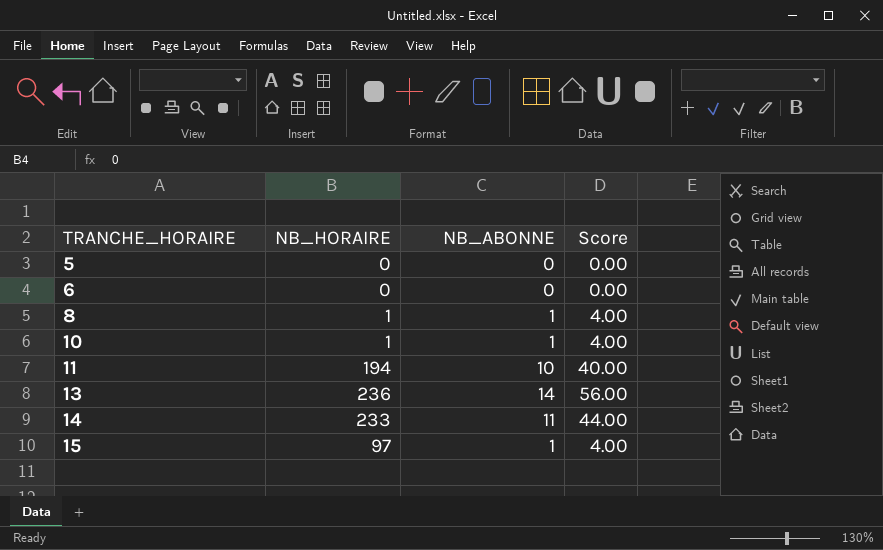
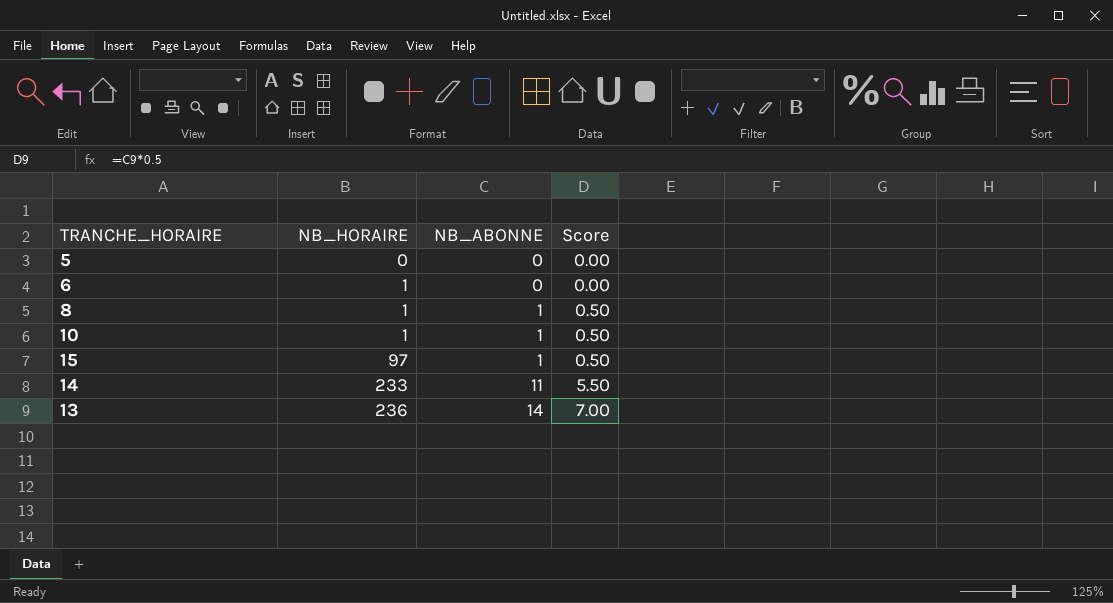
row order: TRANCHE_HORAIRE ascending -> NB_HORAIRE ascending
column Score | formula: [NB_ABONNE] * 4 -> [NB_ABONNE] * 0.5
row 11: 194 | 10 | 40.00 -> none
6 | NB_HORAIRE: 0 -> 1

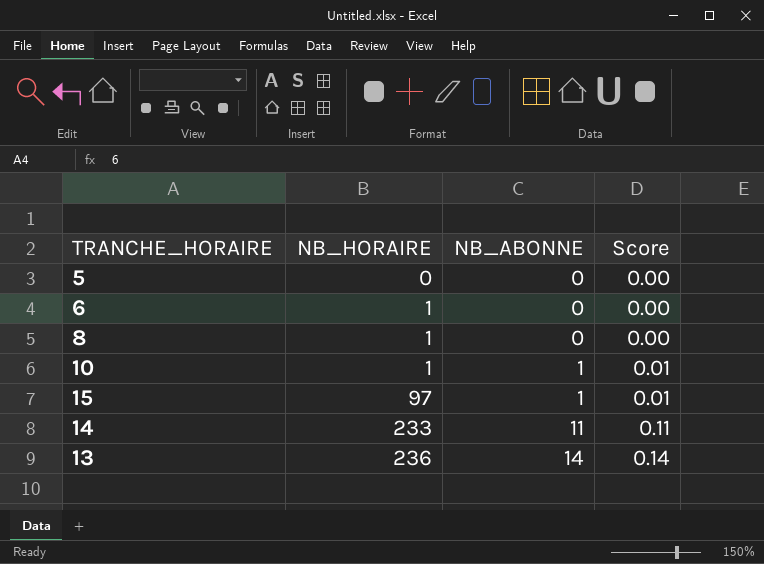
column Score | formula: [NB_ABONNE] * 0.5 -> [NB_ABONNE] * 0.01
8 | NB_ABONNE: 1 -> 0

